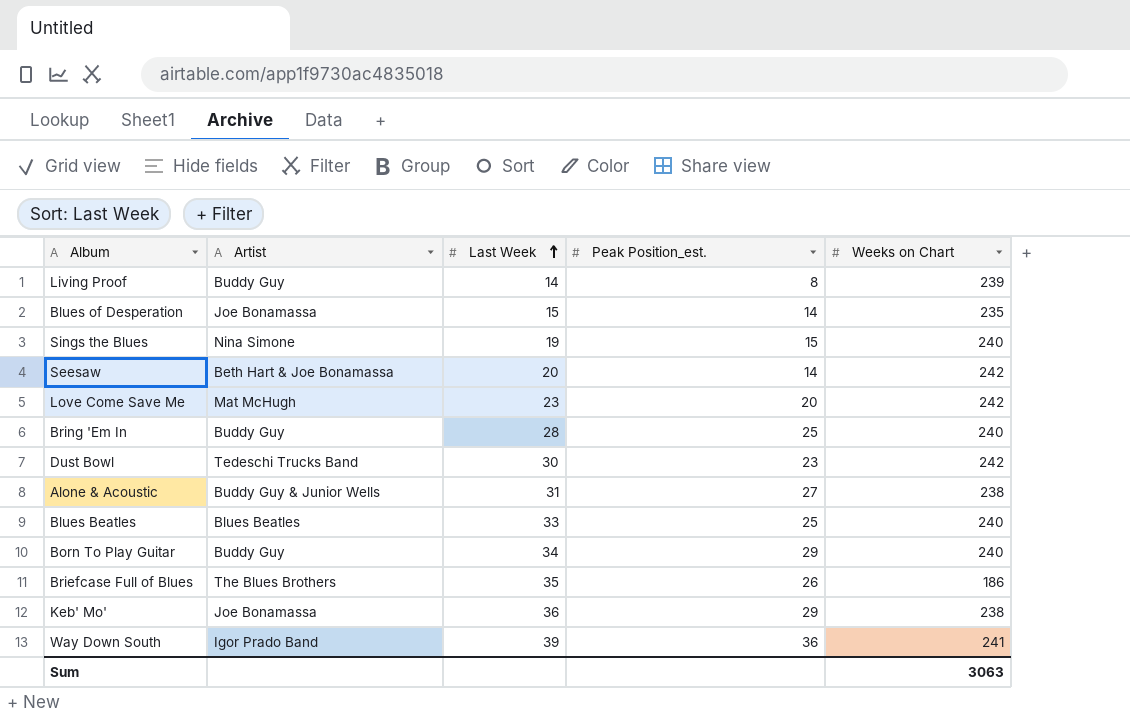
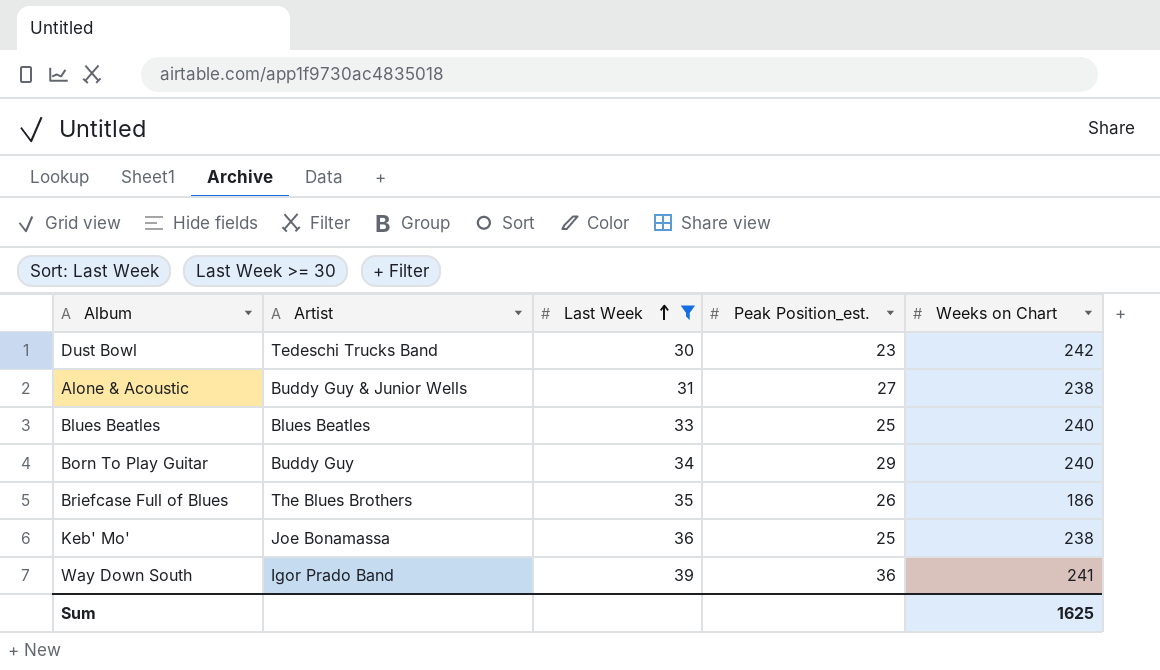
filter: none -> Last Week >= 30
Keb' Mo' | Peak Position_est.: 29 -> 25
Sum | Weeks on Chart: 3063 -> 1625

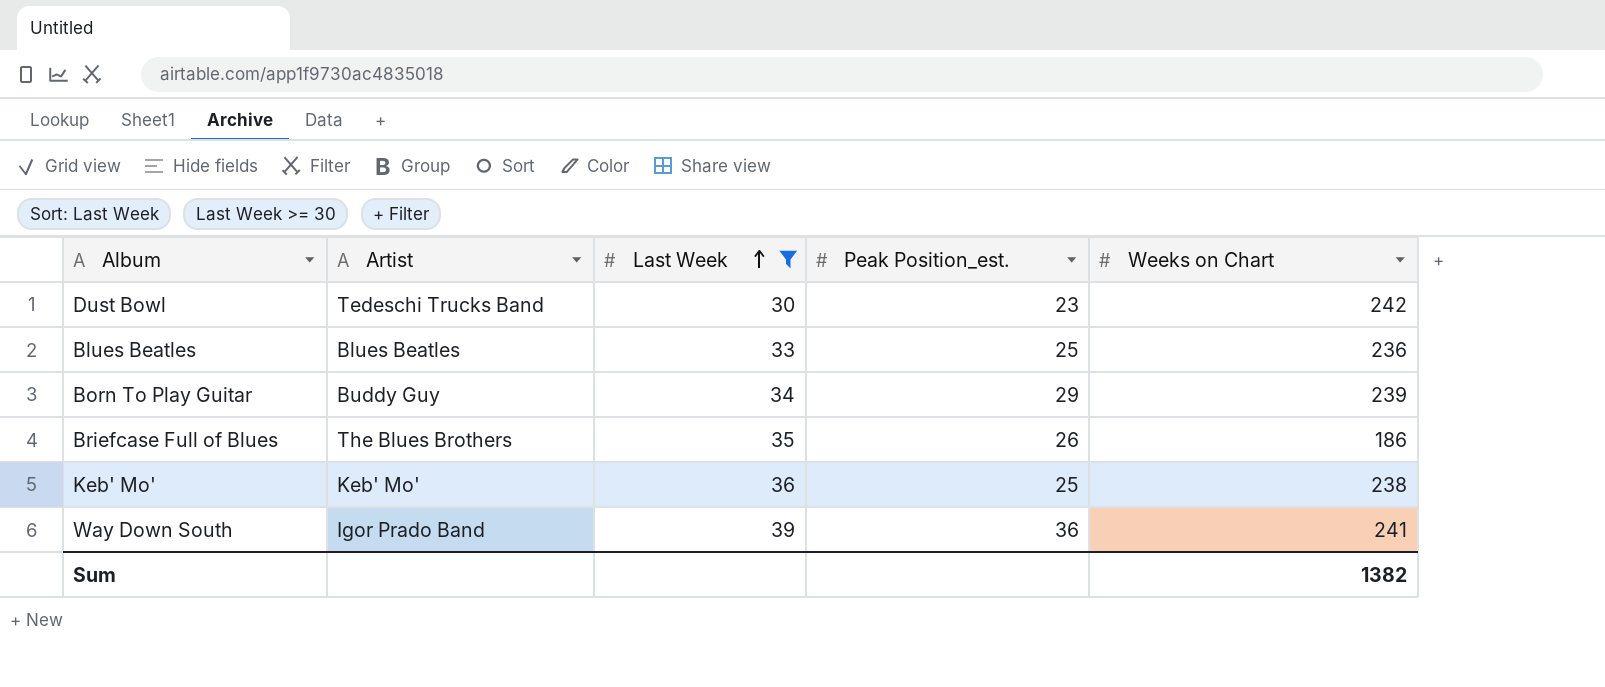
row Alone & Acoustic: Buddy Guy & Junior Wells | 31 | 27 | 238 -> none
Blues Beatles | Weeks on Chart: 240 -> 236
Born To Play Guitar | Weeks on Chart: 240 -> 239
Keb' Mo' | Artist: Joe Bonamassa -> Keb' Mo'
Sum | Weeks on Chart: 1625 -> 1382

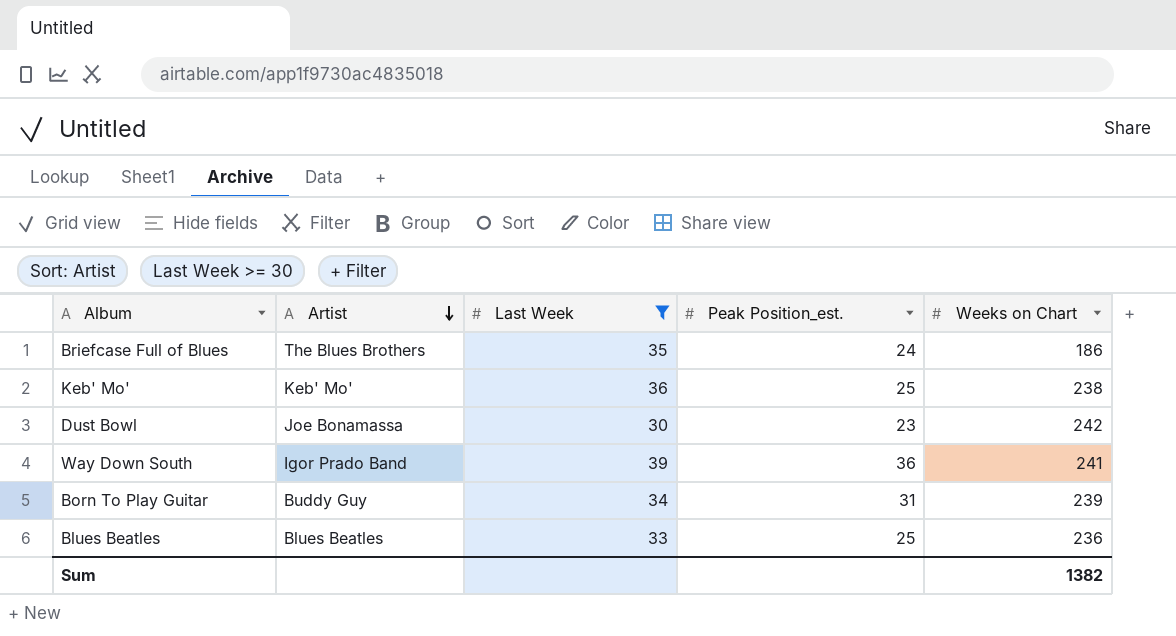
row order: Last Week ascending -> Artist descending
Briefcase Full of Blues | Peak Position_est.: 26 -> 24
Dust Bowl | Artist: Tedeschi Trucks Band -> Joe Bonamassa
Born To Play Guitar | Peak Position_est.: 29 -> 31

